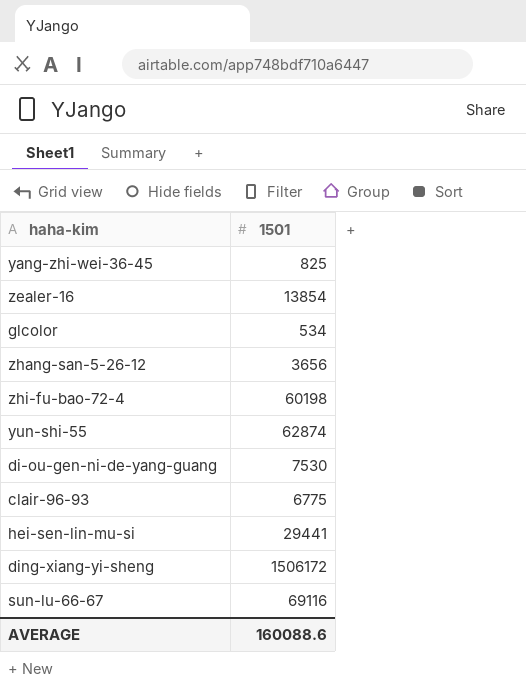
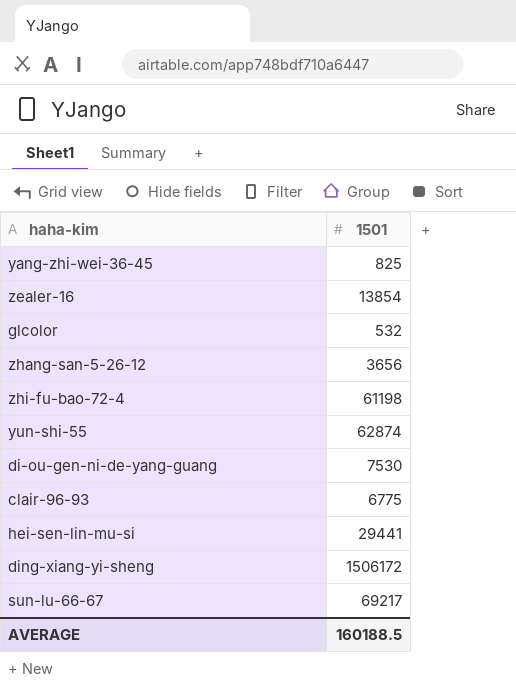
glcolor | 1501: 534 -> 532
zhi-fu-bao-72-4 | 1501: 60198 -> 61198
sun-lu-66-67 | 1501: 69116 -> 69217
AVERAGE | 1501: 160088.6 -> 160188.5

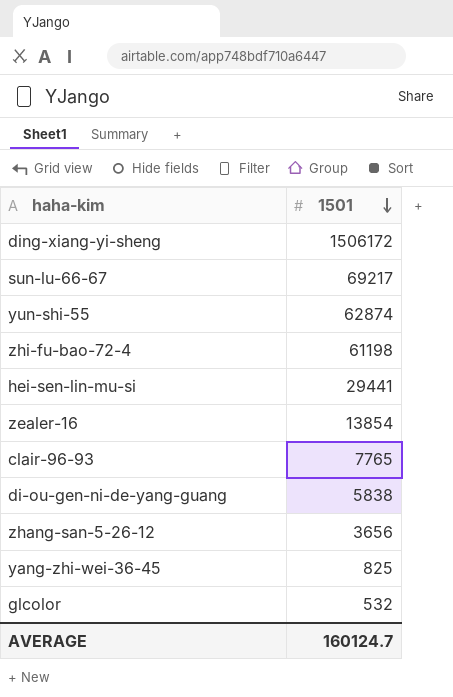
row order: none -> 1501 descending
clair-96-93 | 1501: 6775 -> 7765
di-ou-gen-ni-de-yang-guang | 1501: 7530 -> 5838
AVERAGE | 1501: 160188.5 -> 160124.7

